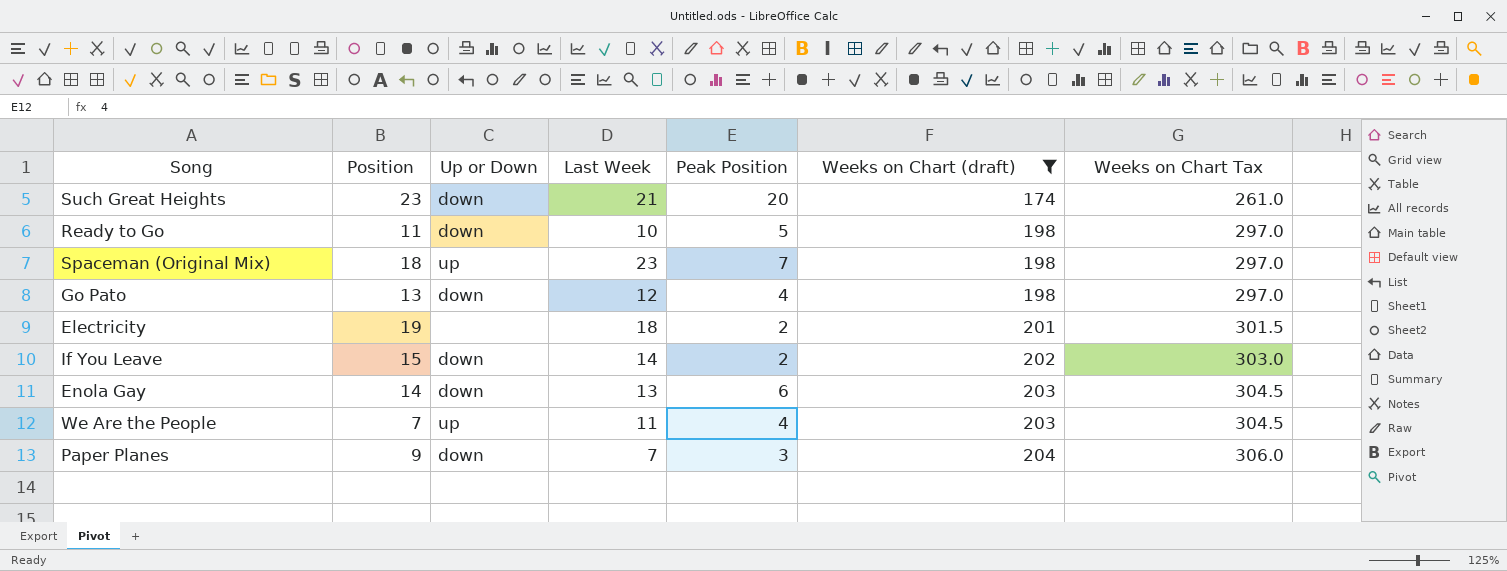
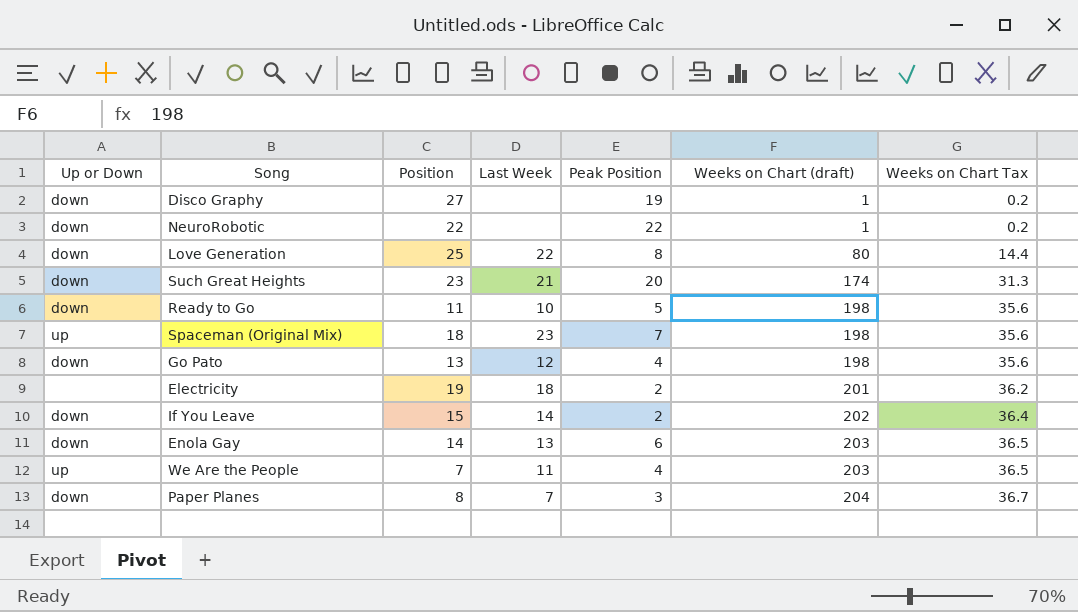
filter: Weeks on Chart (draft) >= 174 -> none
column Up or Down | position: 3 -> 1
column Weeks on Chart Tax | formula: [Weeks on Chart (draft)] * 1.5 -> [Weeks on Chart (draft)] * 0.18
Paper Planes | Position: 9 -> 8

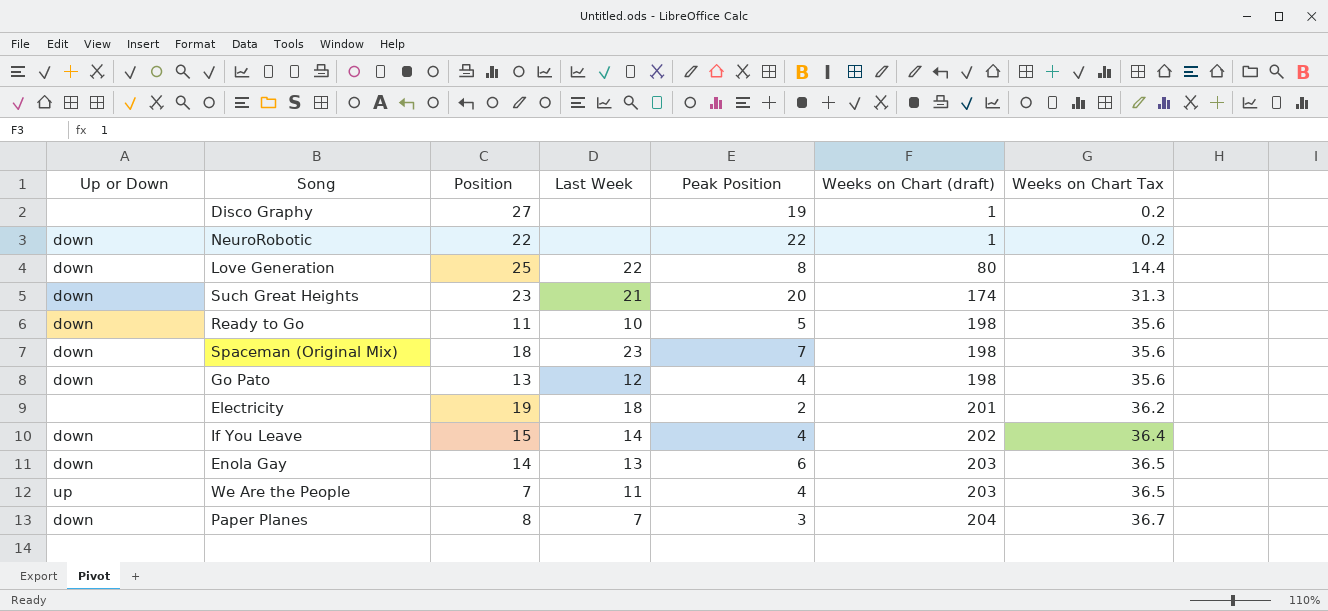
Disco Graphy | Up or Down: down -> none
Spaceman (Original Mix) | Up or Down: up -> down
If You Leave | Peak Position: 2 -> 4

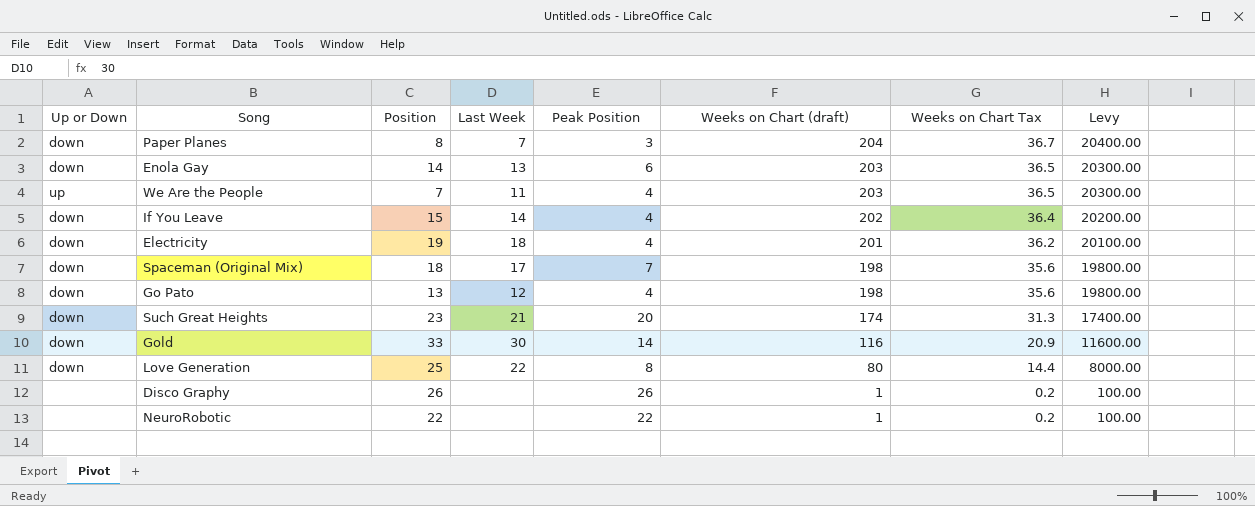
row order: Weeks on Chart (draft) ascending -> Weeks on Chart (draft) descending
column Levy | formula: none -> [Weeks on Chart (draft)] * 100
row Ready to Go: down | 11 | 10 | 5 | 198 | 35.6 -> none
Electricity | Up or Down: none -> down
Electricity | Peak Position: 2 -> 4
Spaceman (Original Mix) | Last Week: 23 -> 17
row Gold: none -> down | 33 | 30 | 14 | 116 | 20.9 | 11600.00
Disco Graphy | Position: 27 -> 26
Disco Graphy | Peak Position: 19 -> 26
NeuroRobotic | Up or Down: down -> none

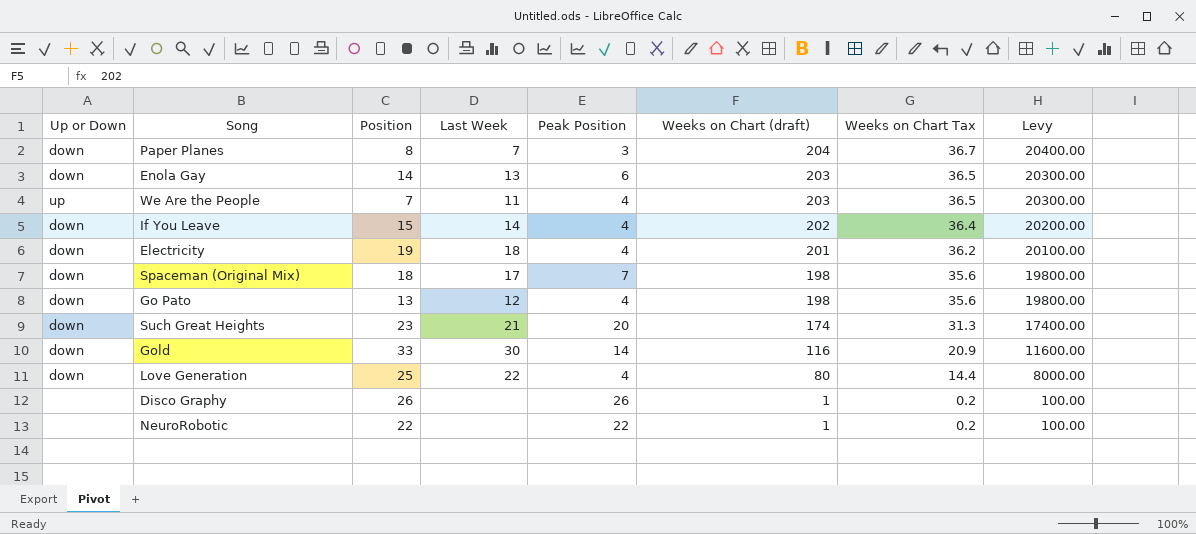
Love Generation | Peak Position: 8 -> 4

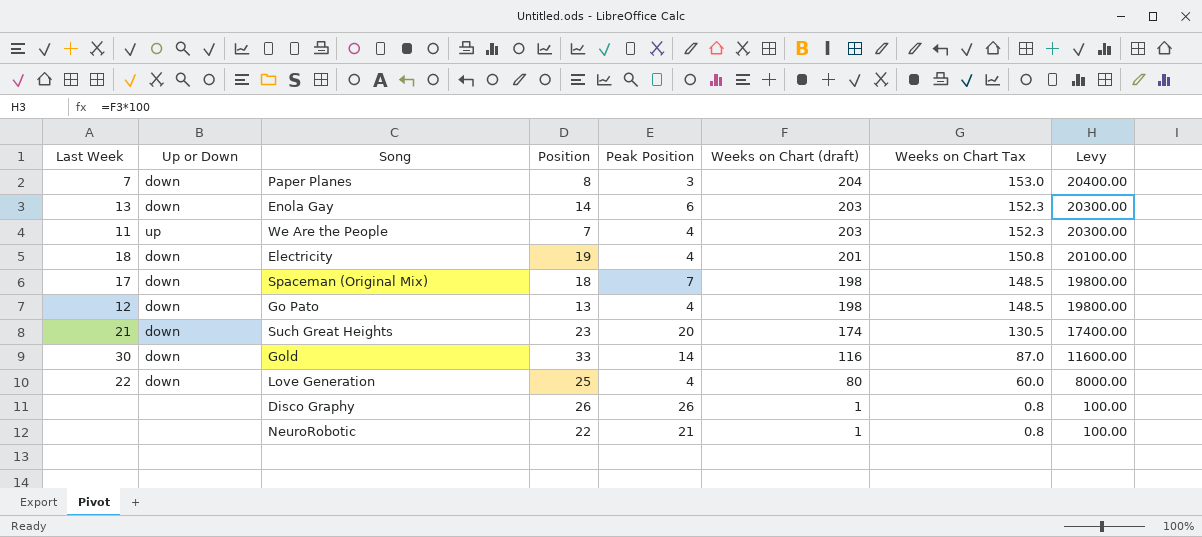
column Last Week | position: 4 -> 1
column Weeks on Chart Tax | formula: [Weeks on Chart (draft)] * 0.18 -> [Weeks on Chart (draft)] * 0.75
row If You Leave: down | 15 | 14 | 4 | 202 | 36.4 | 20200.00 -> none
NeuroRobotic | Peak Position: 22 -> 21

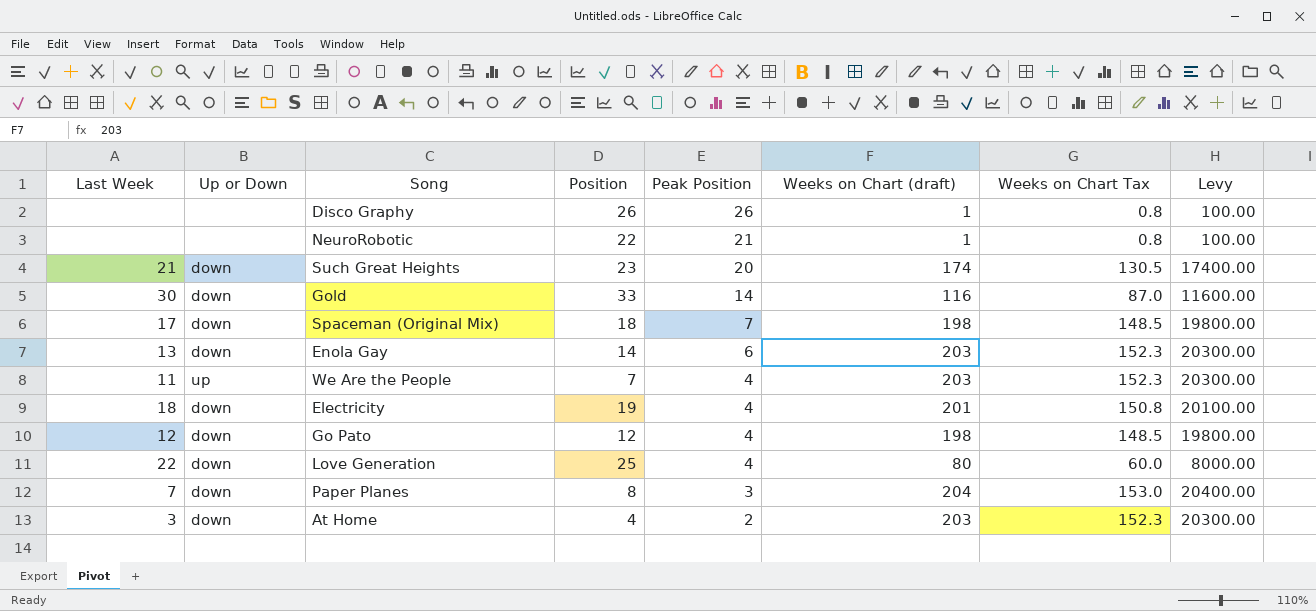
row order: Weeks on Chart (draft) descending -> Peak Position descending
Go Pato | Position: 13 -> 12
row At Home: none -> 3 | down | 4 | 2 | 203 | 152.3 | 20300.00

